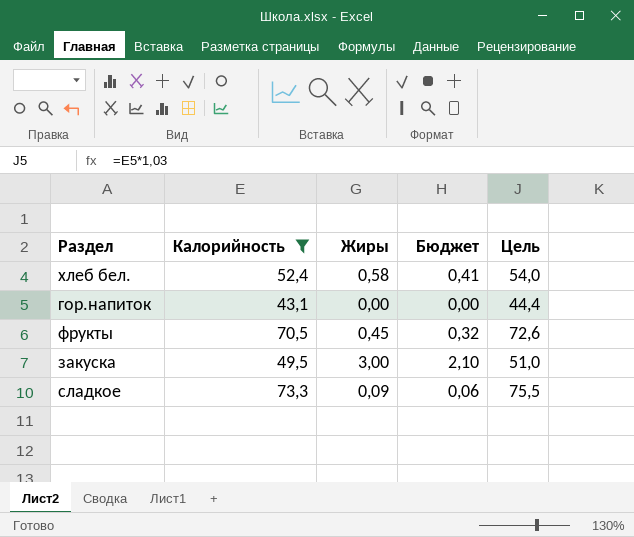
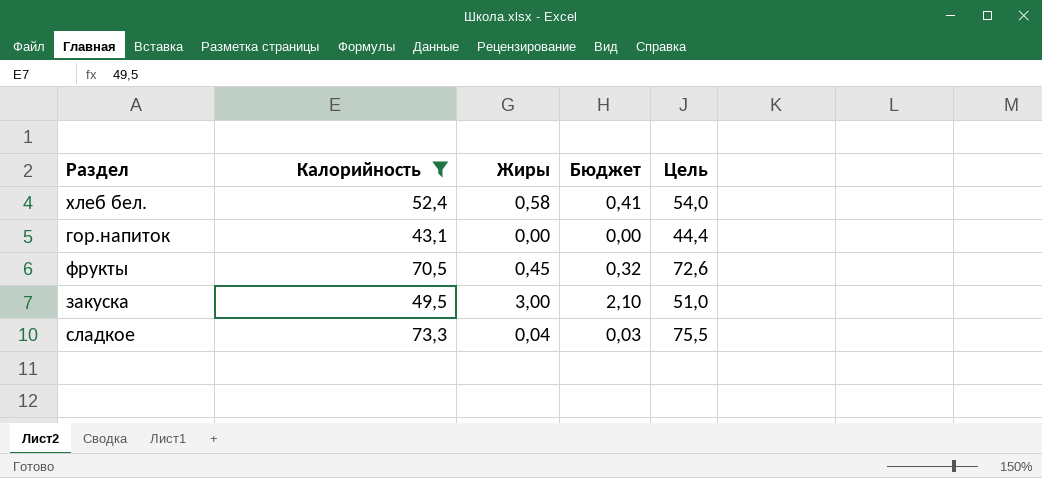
сладкое | Жиры: 0,09 -> 0,04
сладкое | Бюджет: 0,06 -> 0,03

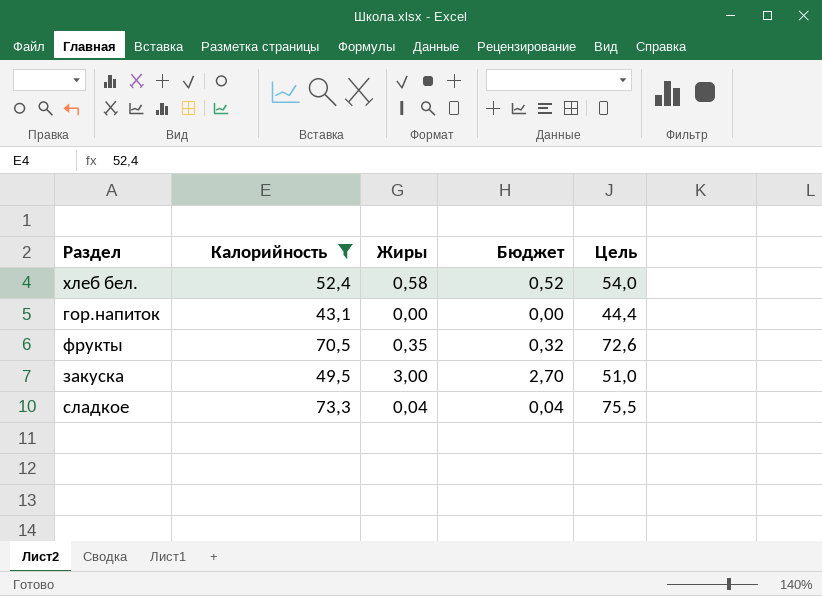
column Бюджет | formula: [Жиры] * 0,7 -> [Жиры] * 0,9
фрукты | Жиры: 0,45 -> 0,35

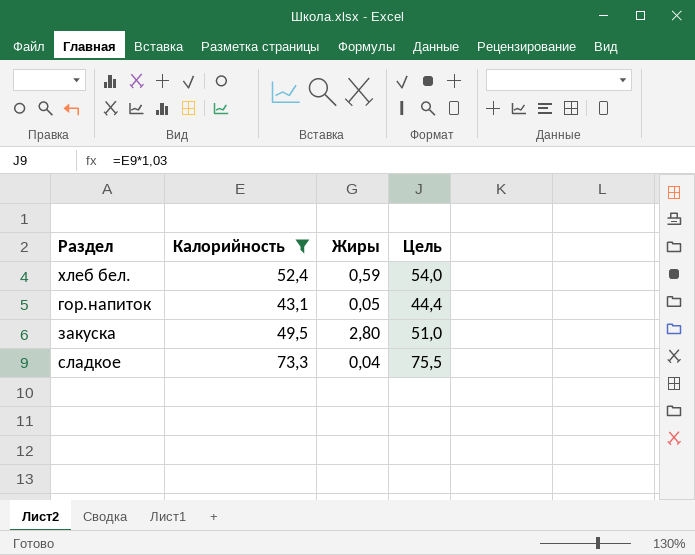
column Бюджет | formula: [Жиры] * 0,9 -> none
row фрукты: 70,5 | 0,35 | 0,32 | 72,6 -> none
хлеб бел. | Жиры: 0,58 -> 0,59
гор.напиток | Жиры: 0,00 -> 0,05
закуска | Жиры: 3,00 -> 2,80

